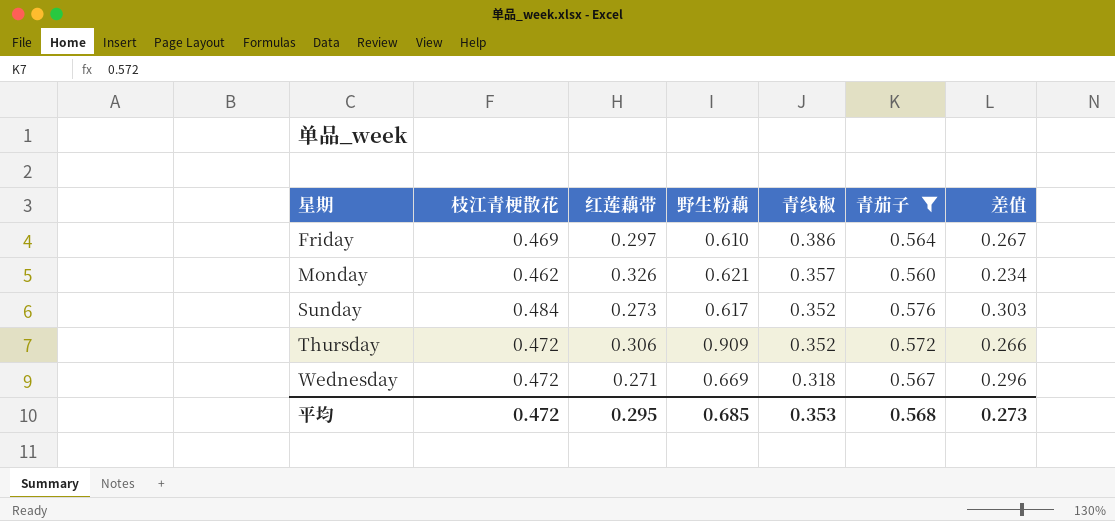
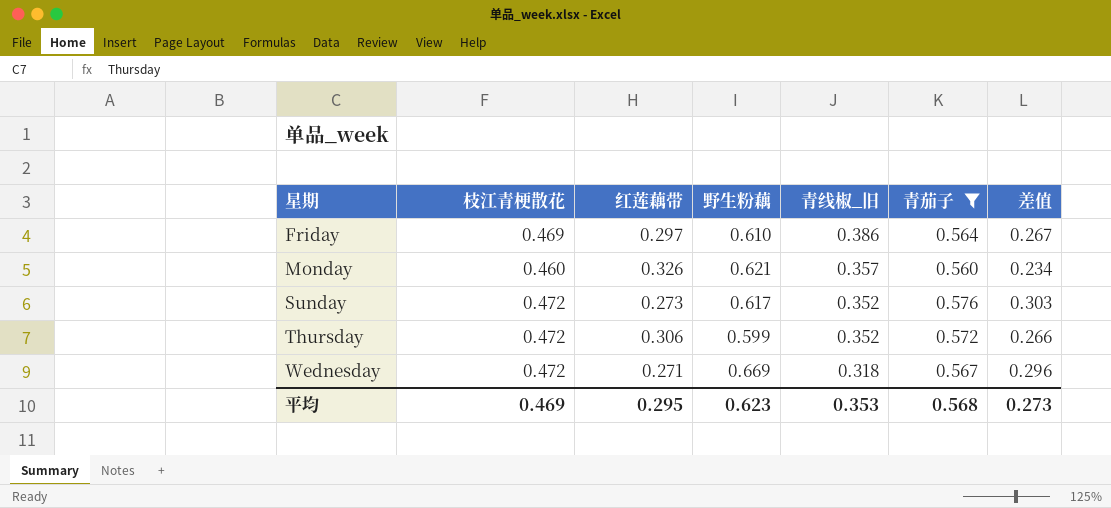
column name: 青线椒 -> 青线椒_旧
Monday | 枝江青梗散花: 0.462 -> 0.460
Sunday | 枝江青梗散花: 0.484 -> 0.472
Thursday | 野生粉藕: 0.909 -> 0.599
平均 | 枝江青梗散花: 0.472 -> 0.469
平均 | 野生粉藕: 0.685 -> 0.623

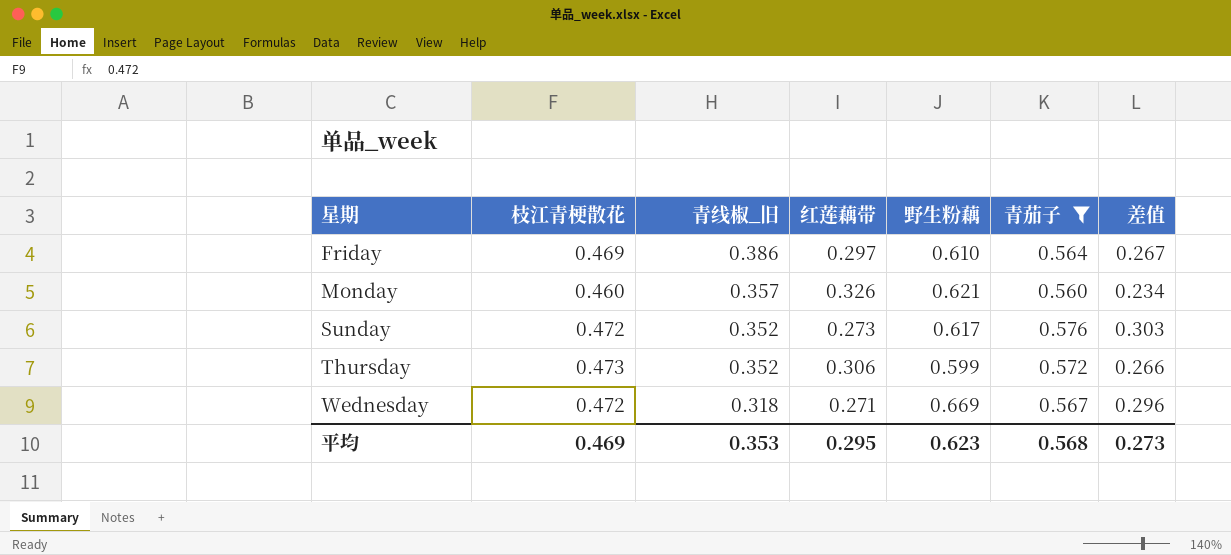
column 青线椒_旧 | position: 5 -> 3
Thursday | 枝江青梗散花: 0.472 -> 0.473

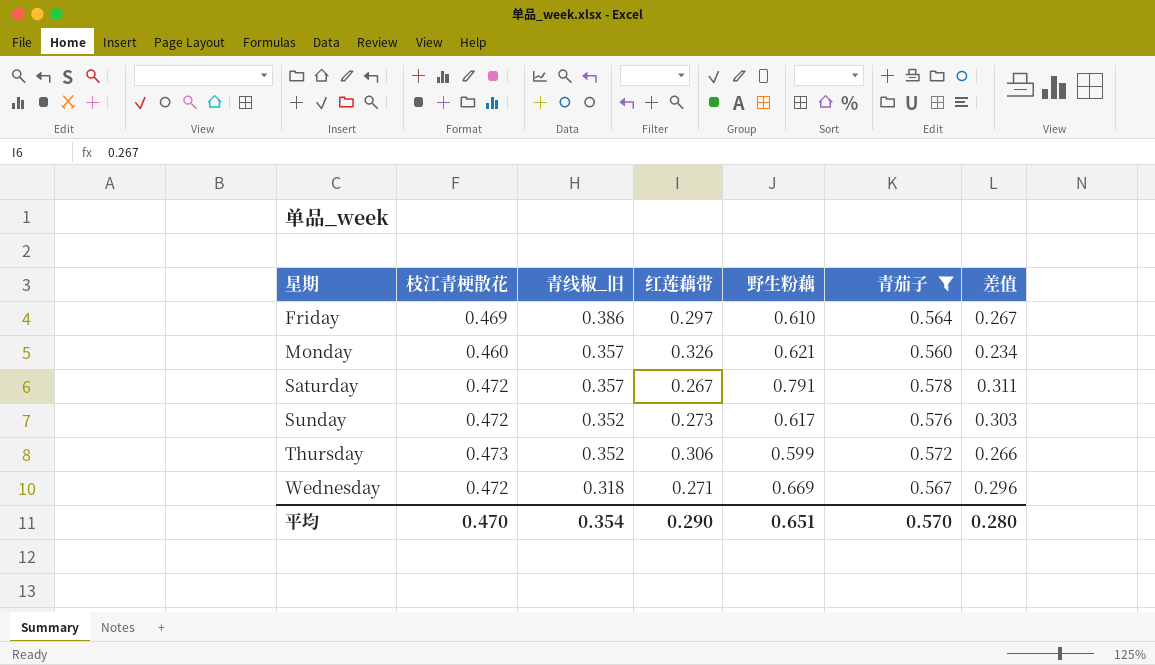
row Saturday: none -> 0.472 | 0.357 | 0.267 | 0.791 | 0.578 | 0.311
平均 | 枝江青梗散花: 0.469 -> 0.470
平均 | 青线椒_旧: 0.353 -> 0.354
平均 | 红莲藕带: 0.295 -> 0.290
平均 | 野生粉藕: 0.623 -> 0.651
平均 | 青茄子: 0.568 -> 0.570
平均 | 差值: 0.273 -> 0.280

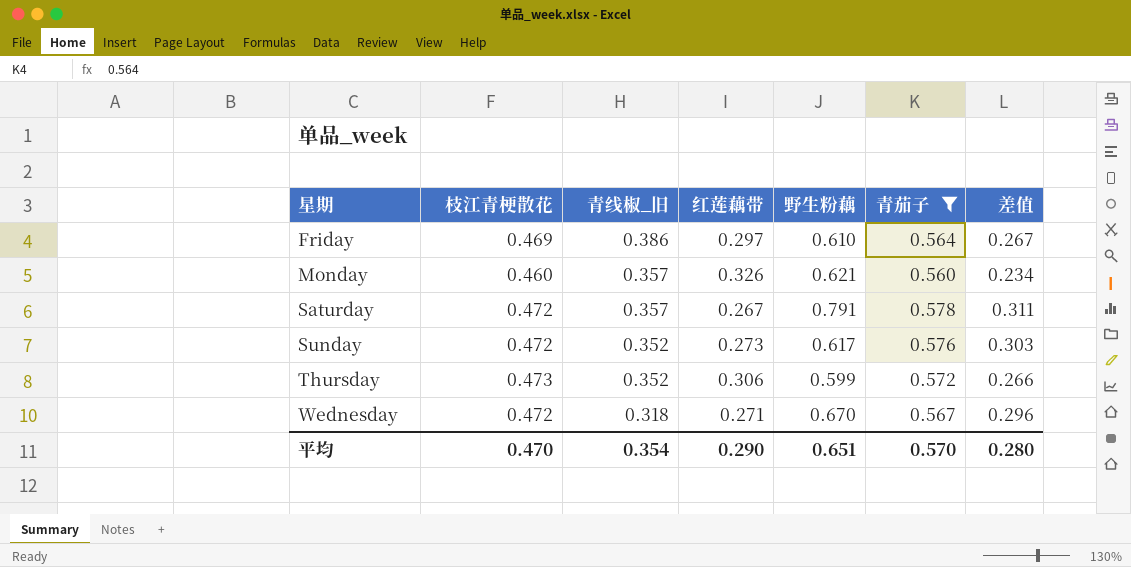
Wednesday | 野生粉藕: 0.669 -> 0.670

